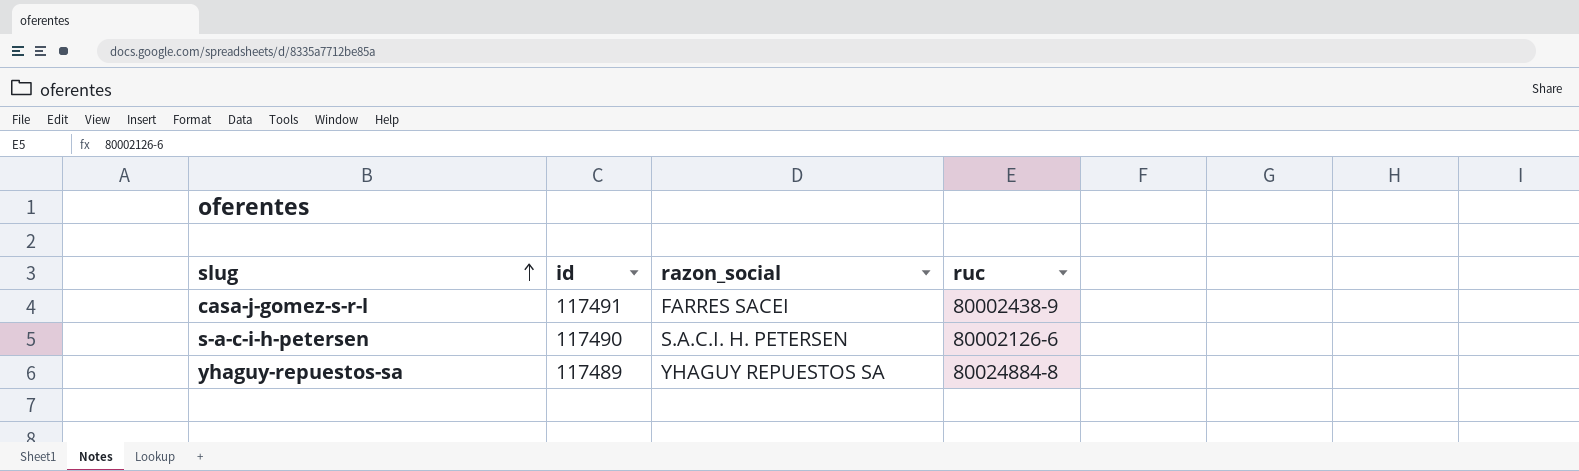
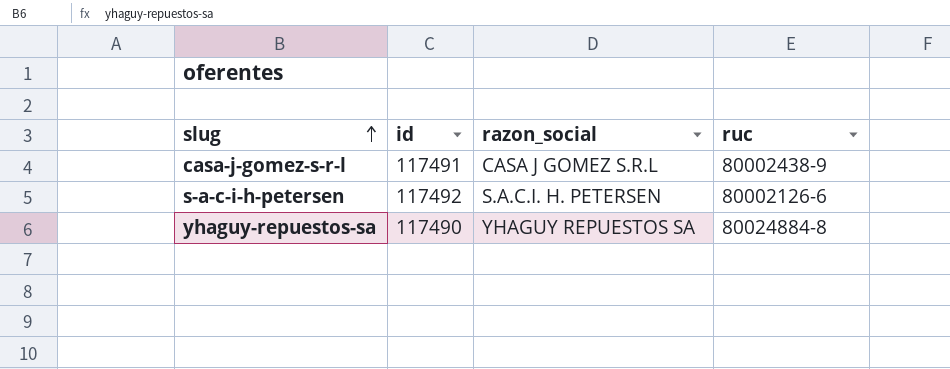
casa-j-gomez-s-r-l | razon_social: FARRES SACEI -> CASA J GOMEZ S.R.L
s-a-c-i-h-petersen | id: 117490 -> 117492
yhaguy-repuestos-sa | id: 117489 -> 117490

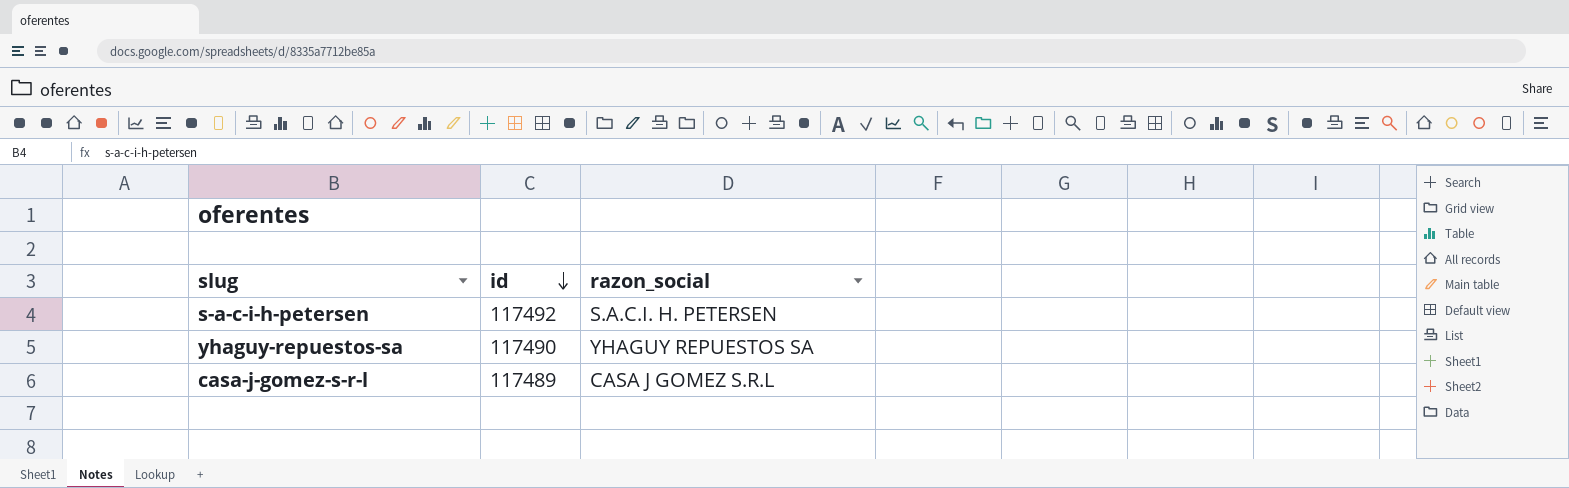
row order: slug ascending -> id descending
column ruc | position: 4 -> none
casa-j-gomez-s-r-l | id: 117491 -> 117489

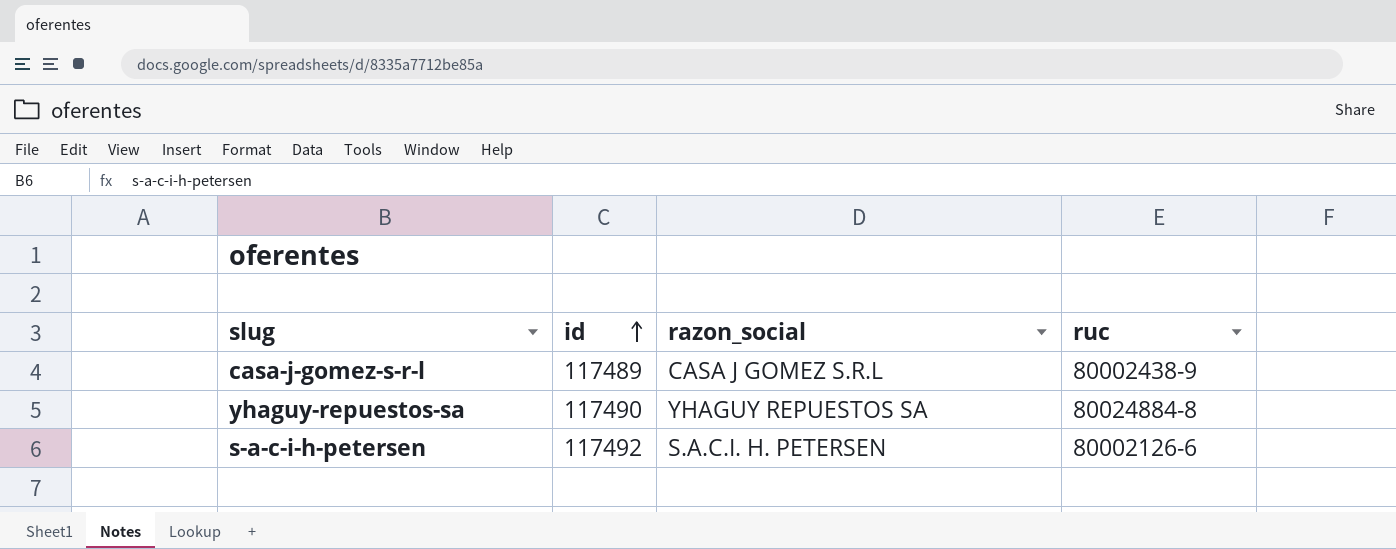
row order: id descending -> id ascending
column ruc | position: none -> 4

